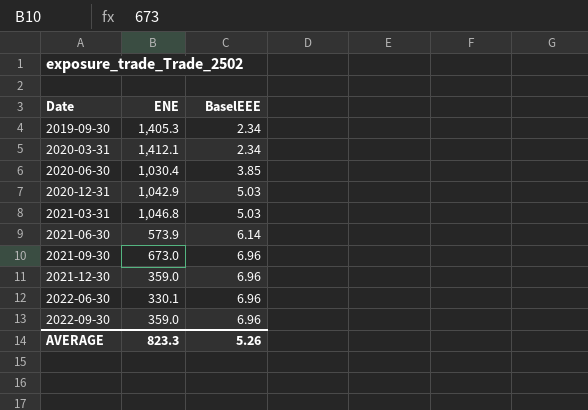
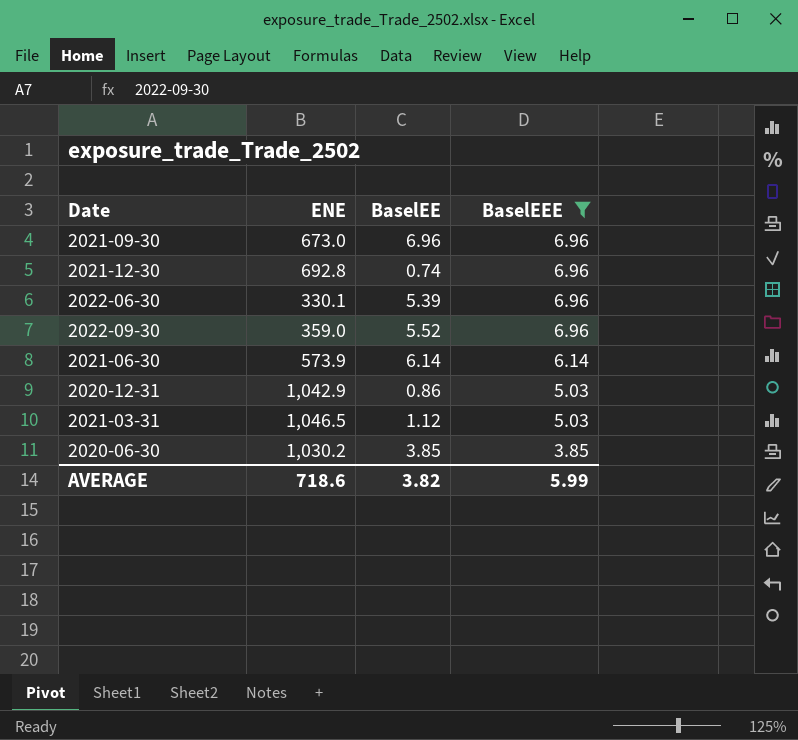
filter: none -> BaselEEE != 2.34
row order: Date ascending -> BaselEEE descending
column BaselEE | position: none -> 3
2021-12-30 | ENE: 359.0 -> 692.8
2021-03-31 | ENE: 1,046.8 -> 1,046.5
2020-06-30 | ENE: 1,030.4 -> 1,030.2
AVERAGE | ENE: 823.3 -> 718.6
AVERAGE | BaselEEE: 5.26 -> 5.99

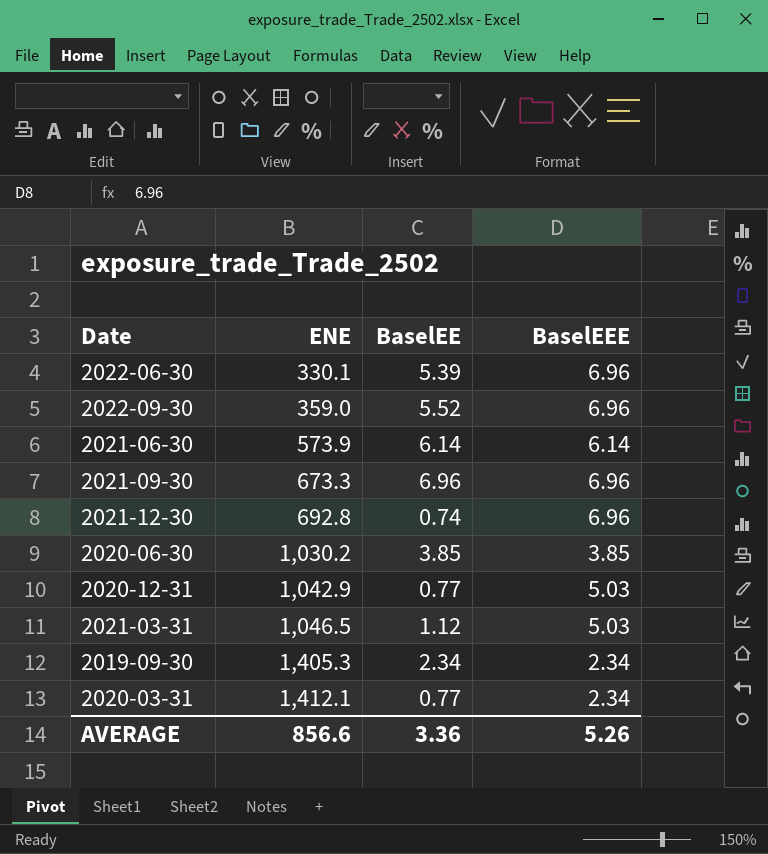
filter: BaselEEE != 2.34 -> none
row order: BaselEEE descending -> ENE ascending
2021-09-30 | ENE: 673.0 -> 673.3
2020-12-31 | BaselEE: 0.86 -> 0.77
AVERAGE | ENE: 718.6 -> 856.6
AVERAGE | BaselEE: 3.82 -> 3.36
AVERAGE | BaselEEE: 5.99 -> 5.26

